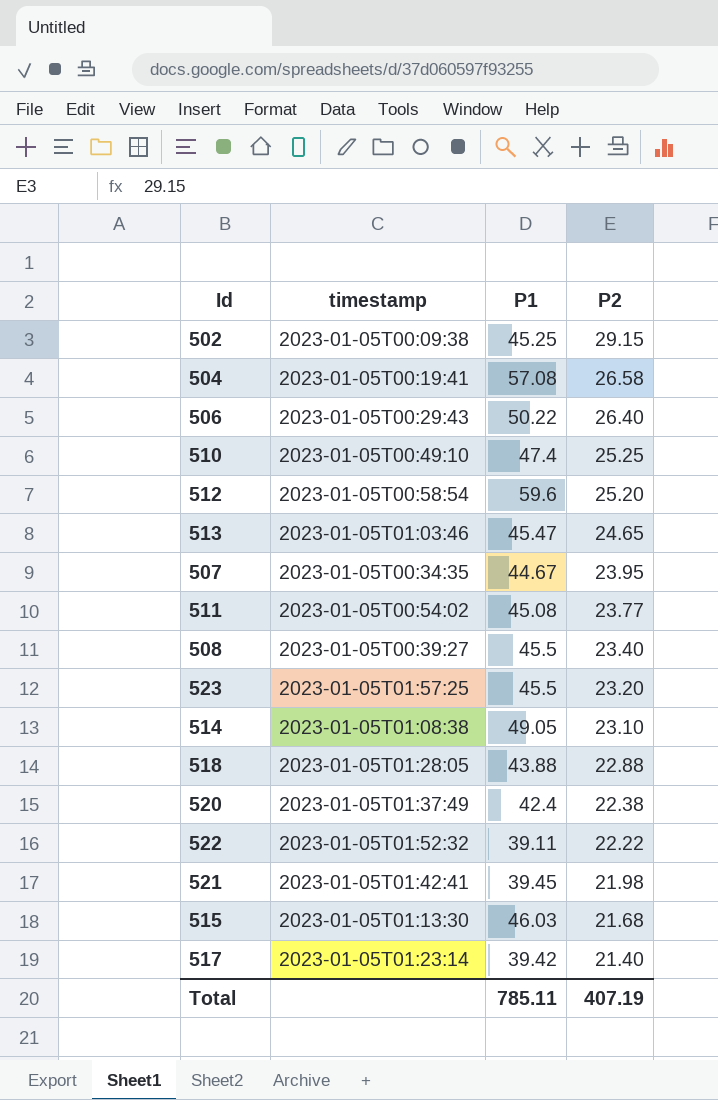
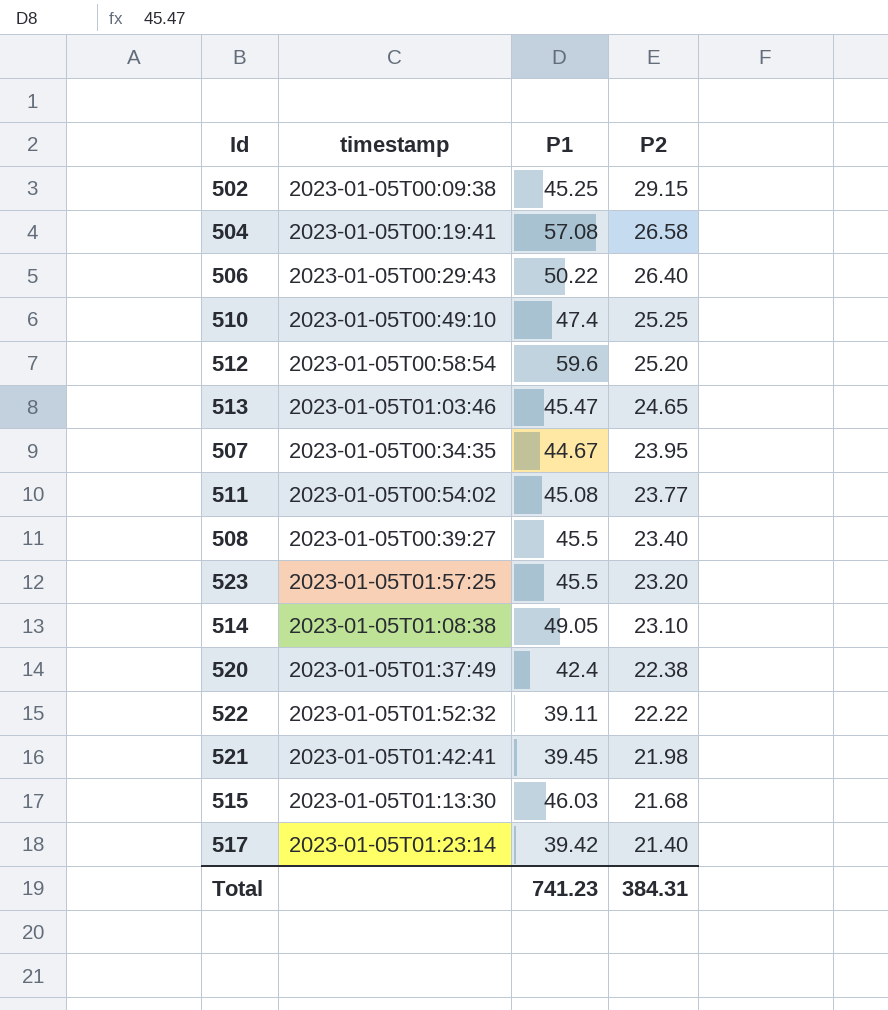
row 518: 2023-01-05T01:28:05 | 43.88 | 22.88 -> none
Total | P1: 785.11 -> 741.23
Total | P2: 407.19 -> 384.31

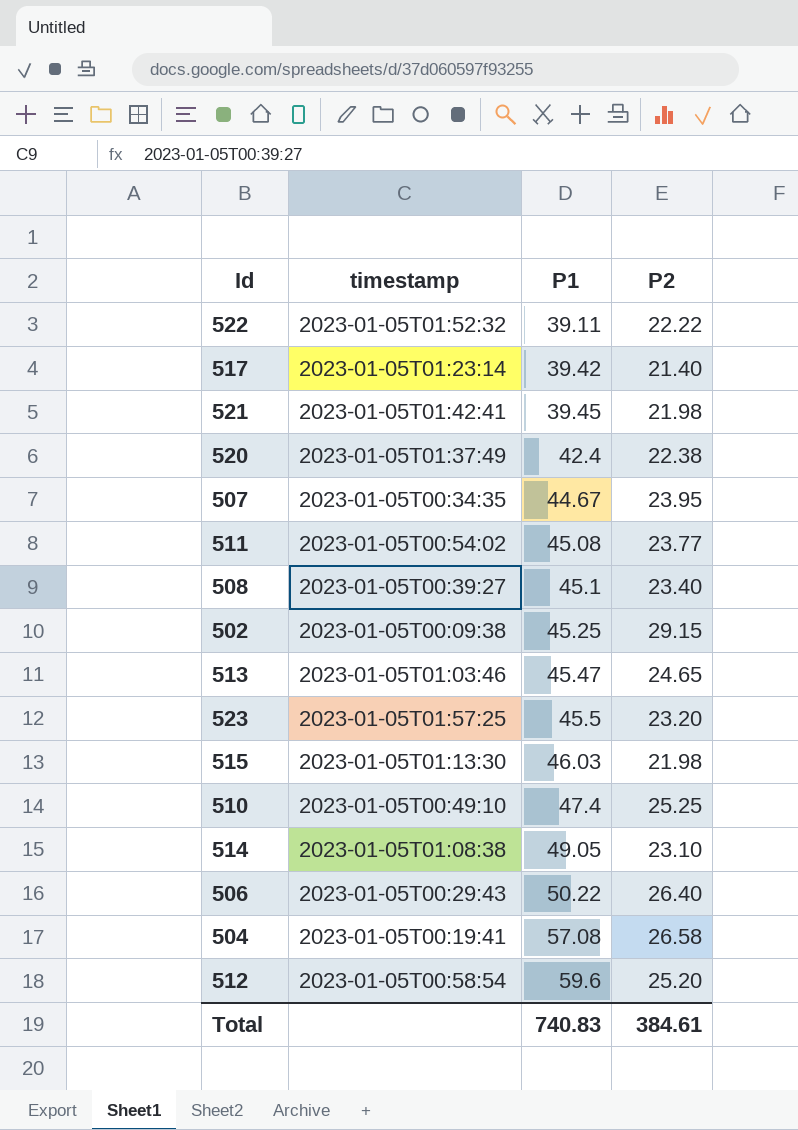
row order: P2 descending -> P1 ascending
508 | P1: 45.5 -> 45.1
515 | P2: 21.68 -> 21.98
Total | P1: 741.23 -> 740.83
Total | P2: 384.31 -> 384.61

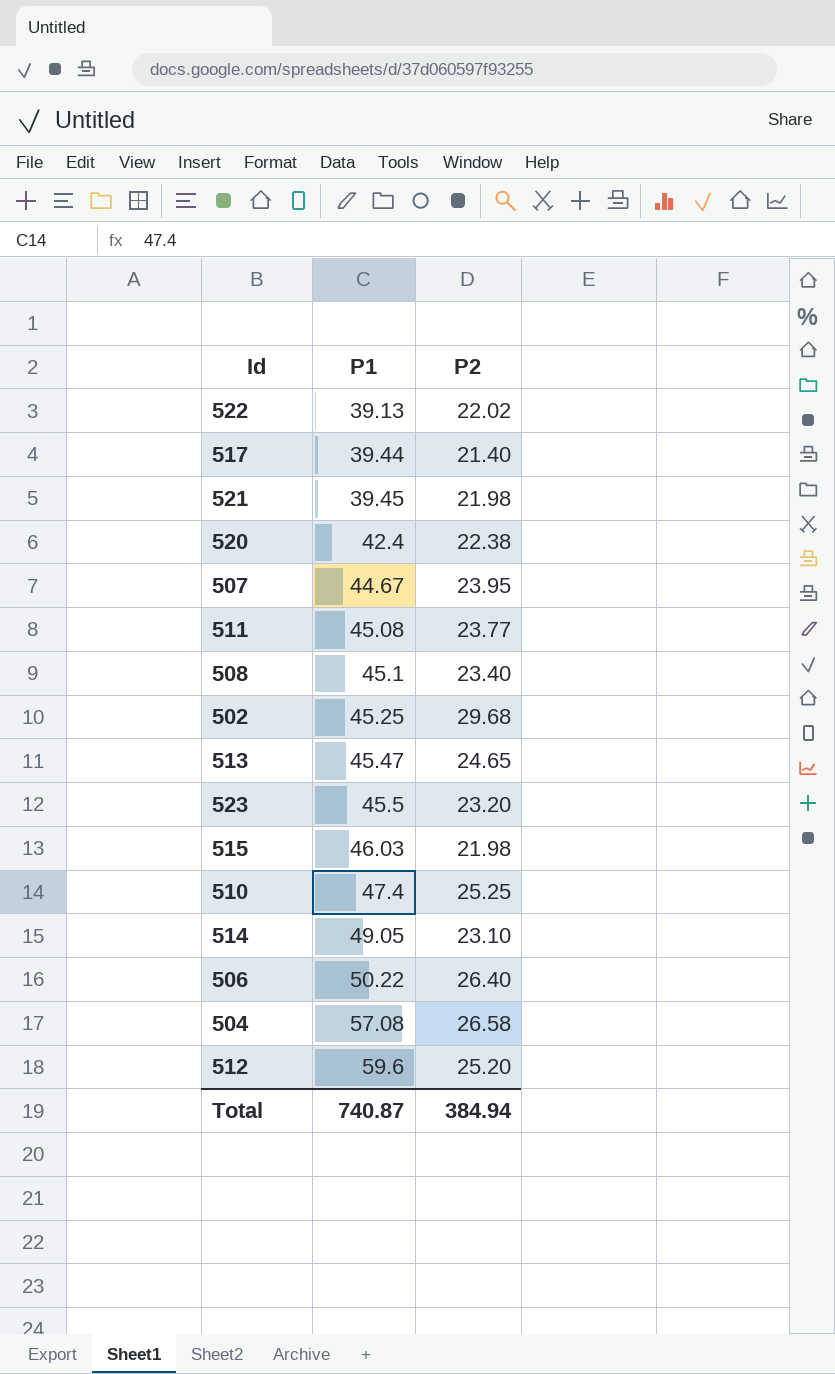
column timestamp | position: 2 -> none
522 | P1: 39.11 -> 39.13
522 | P2: 22.22 -> 22.02
517 | P1: 39.42 -> 39.44
502 | P2: 29.15 -> 29.68
Total | P1: 740.83 -> 740.87
Total | P2: 384.61 -> 384.94

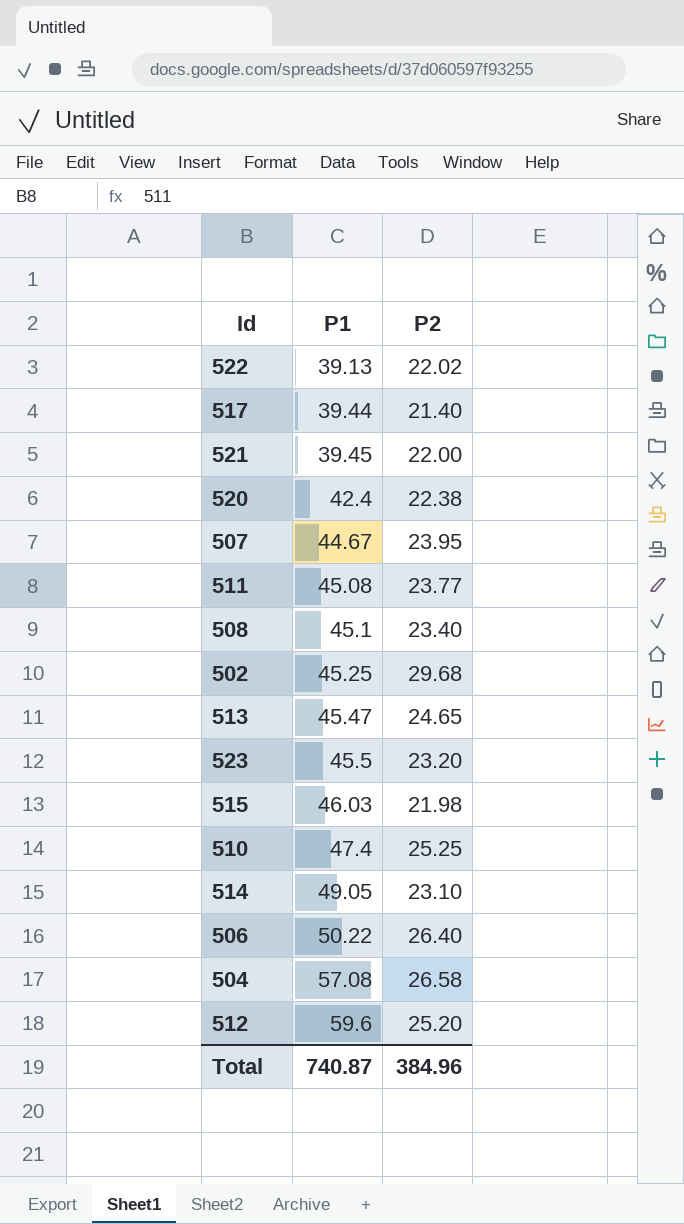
521 | P2: 21.98 -> 22.00
Total | P2: 384.94 -> 384.96

